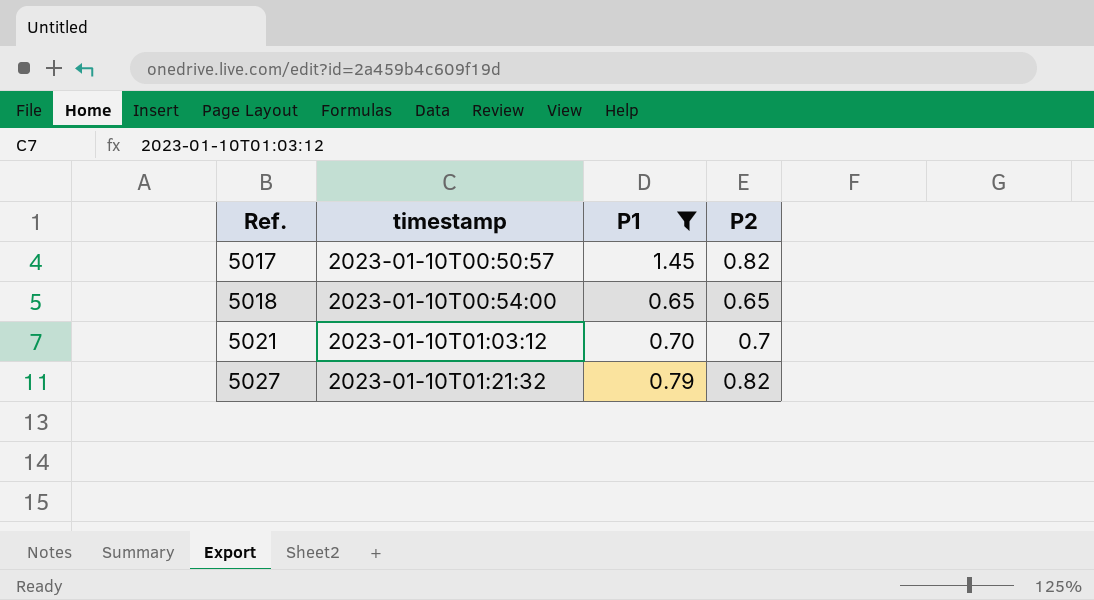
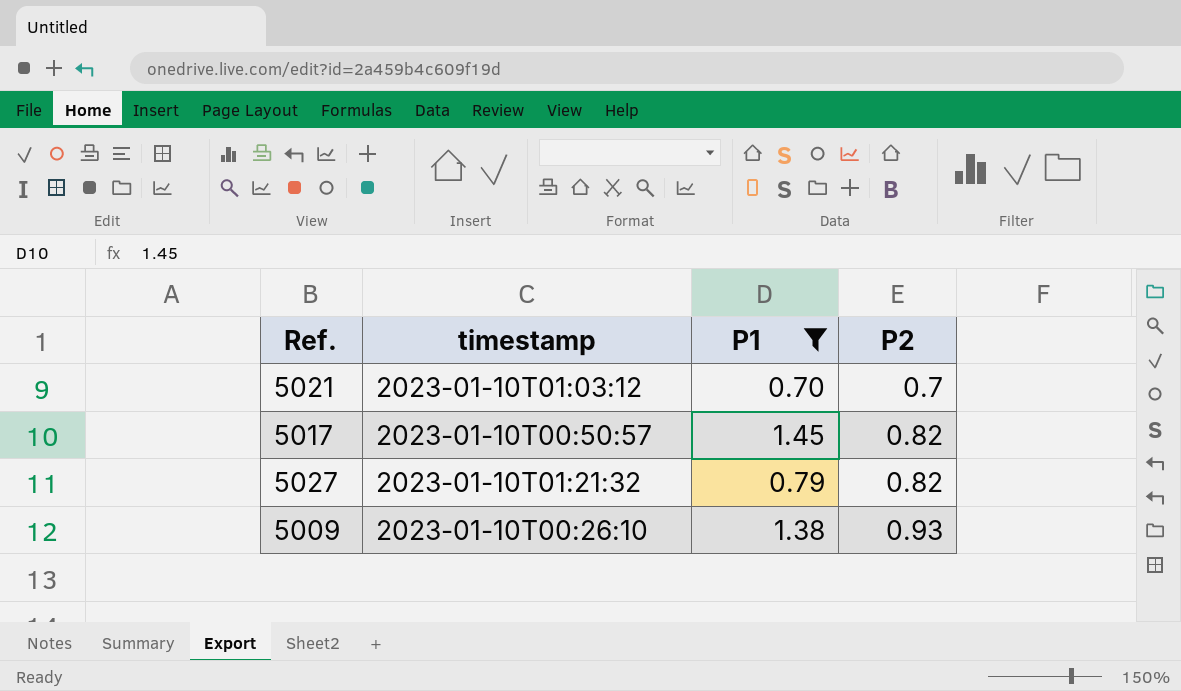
row order: Ref. ascending -> P2 ascending
row 5018: 2023-01-10T00:54:00 | 0.65 | 0.65 -> none
row 5009: none -> 2023-01-10T00:26:10 | 1.38 | 0.93

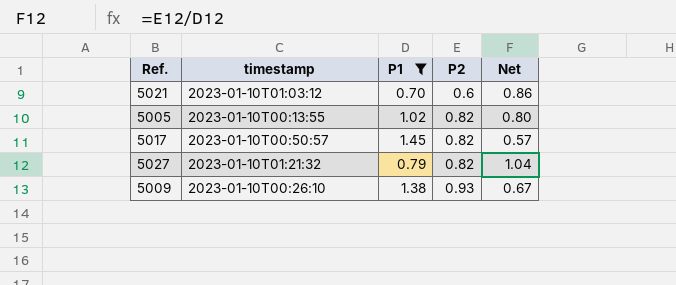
column Net | formula: none -> [P2] / [P1]
5021 | P2: 0.7 -> 0.6
row 5005: none -> 2023-01-10T00:13:55 | 1.02 | 0.82 | 0.80

